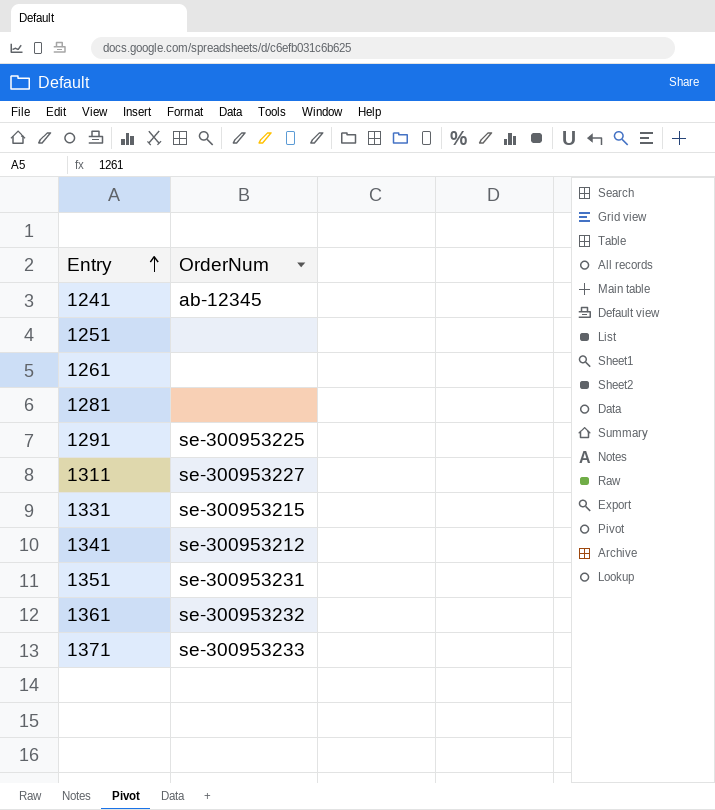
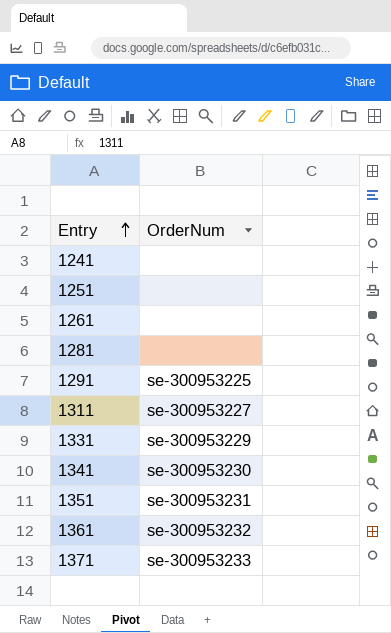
1241 | OrderNum: ab-12345 -> none
1331 | OrderNum: se-300953215 -> se-300953229
1341 | OrderNum: se-300953212 -> se-300953230

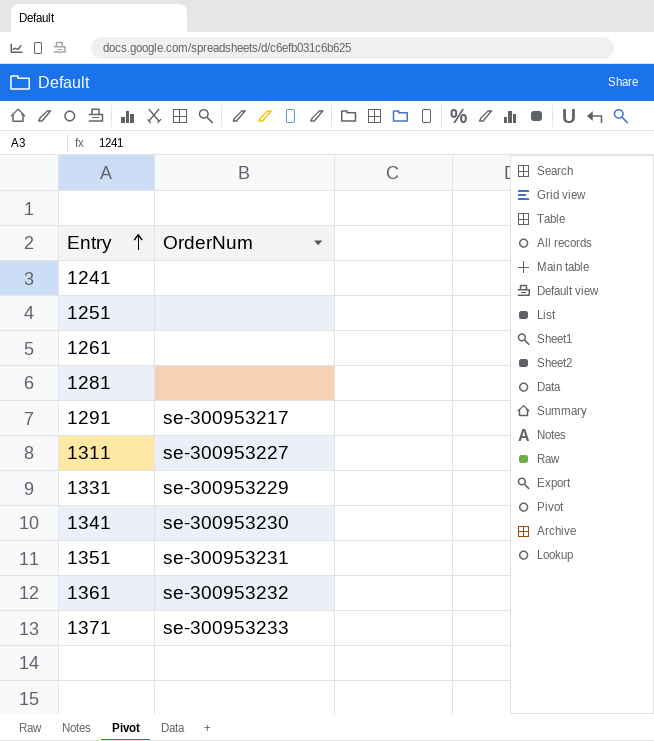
1291 | OrderNum: se-300953225 -> se-300953217

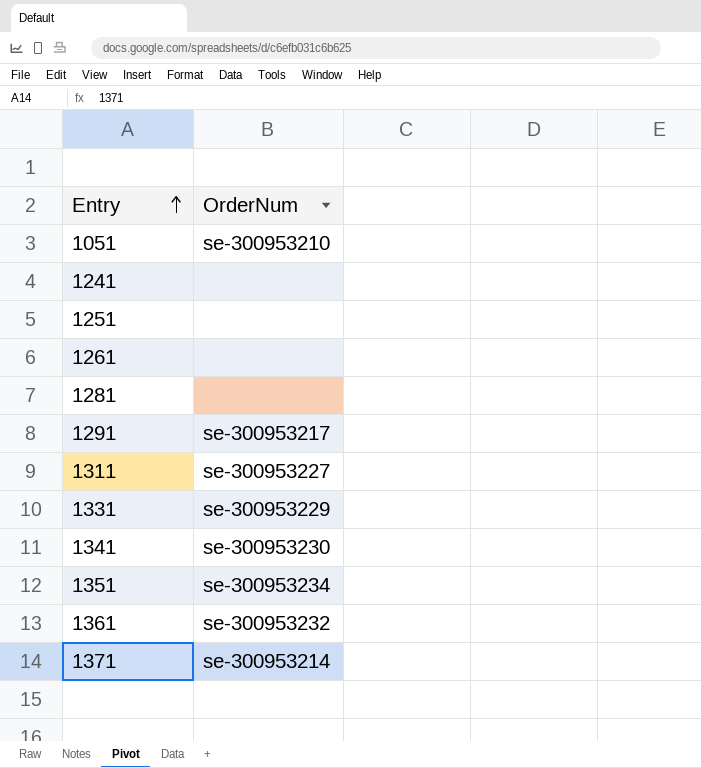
row 1051: none -> se-300953210
1351 | OrderNum: se-300953231 -> se-300953234
1371 | OrderNum: se-300953233 -> se-300953214

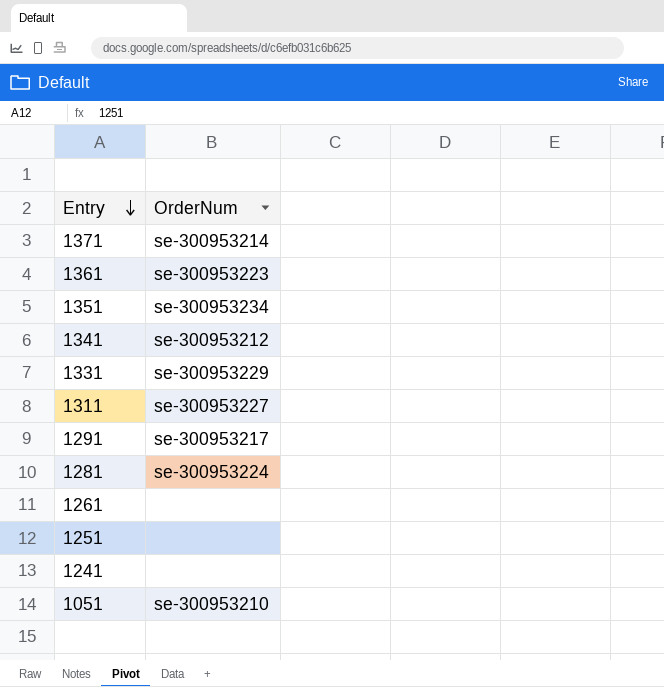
row order: Entry ascending -> Entry descending
1361 | OrderNum: se-300953232 -> se-300953223
1341 | OrderNum: se-300953230 -> se-300953212
1281 | OrderNum: none -> se-300953224

